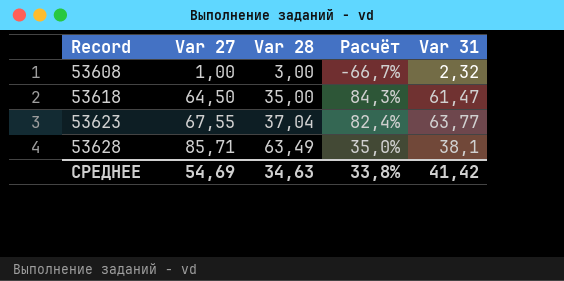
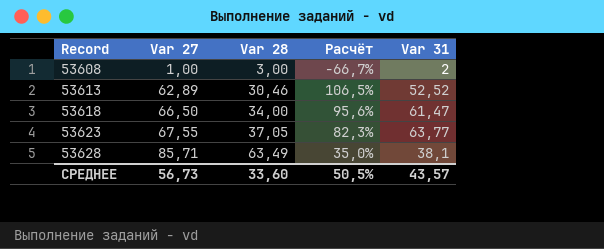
53608 | Var 31: 2,32 -> 2
row 53613: none -> 62,89 | 30,46 | 106,5% | 52,52
53618 | Var 27: 64,50 -> 66,50
53618 | Var 28: 35,00 -> 34,00
53618 | Расчёт: 84,3% -> 95,6%
53623 | Var 28: 37,04 -> 37,05
53623 | Расчёт: 82,4% -> 82,3%
СРЕДНЕЕ | Var 27: 54,69 -> 56,73
СРЕДНЕЕ | Var 28: 34,63 -> 33,60
СРЕДНЕЕ | Расчёт: 33,8% -> 50,5%
СРЕДНЕЕ | Var 31: 41,42 -> 43,57

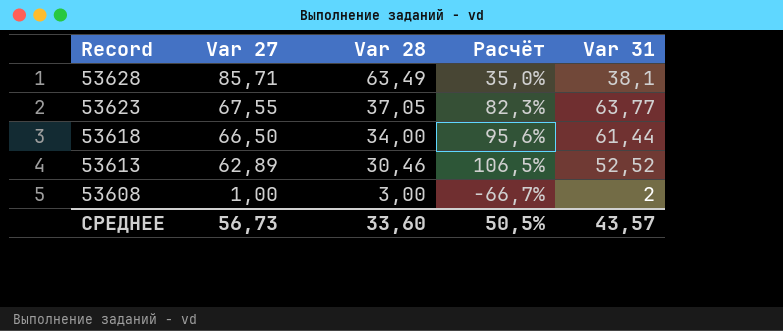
row order: Record ascending -> Record descending
53618 | Var 31: 61,47 -> 61,44

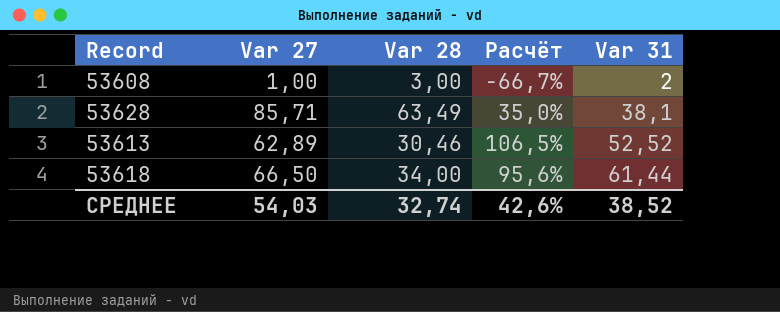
row order: Record descending -> Var 31 ascending
row 53623: 67,55 | 37,05 | 82,3% | 63,77 -> none
СРЕДНЕЕ | Var 27: 56,73 -> 54,03
СРЕДНЕЕ | Var 28: 33,60 -> 32,74
СРЕДНЕЕ | Расчёт: 50,5% -> 42,6%
СРЕДНЕЕ | Var 31: 43,57 -> 38,52

